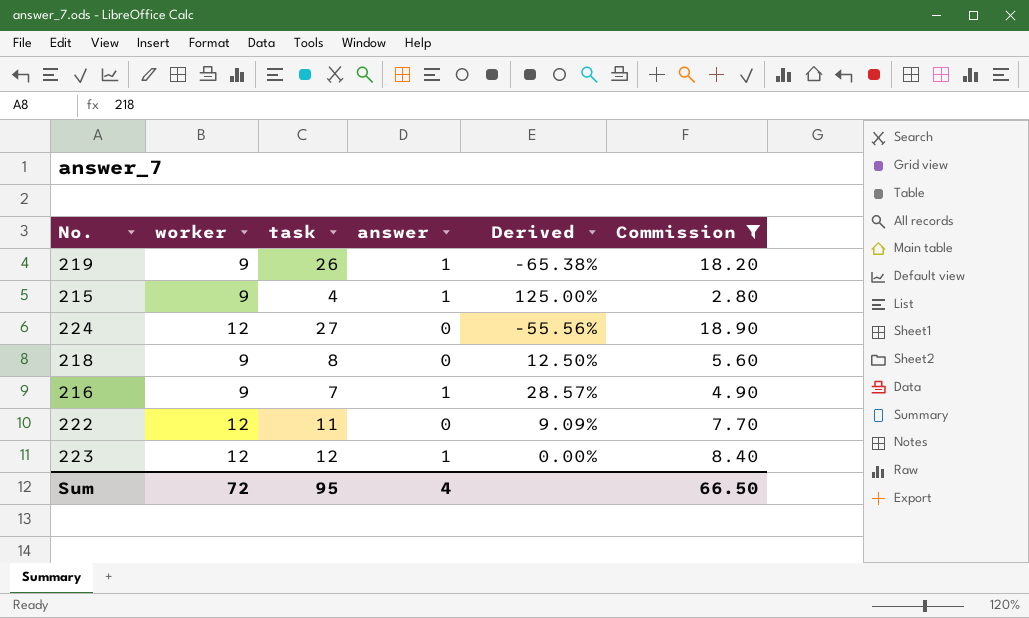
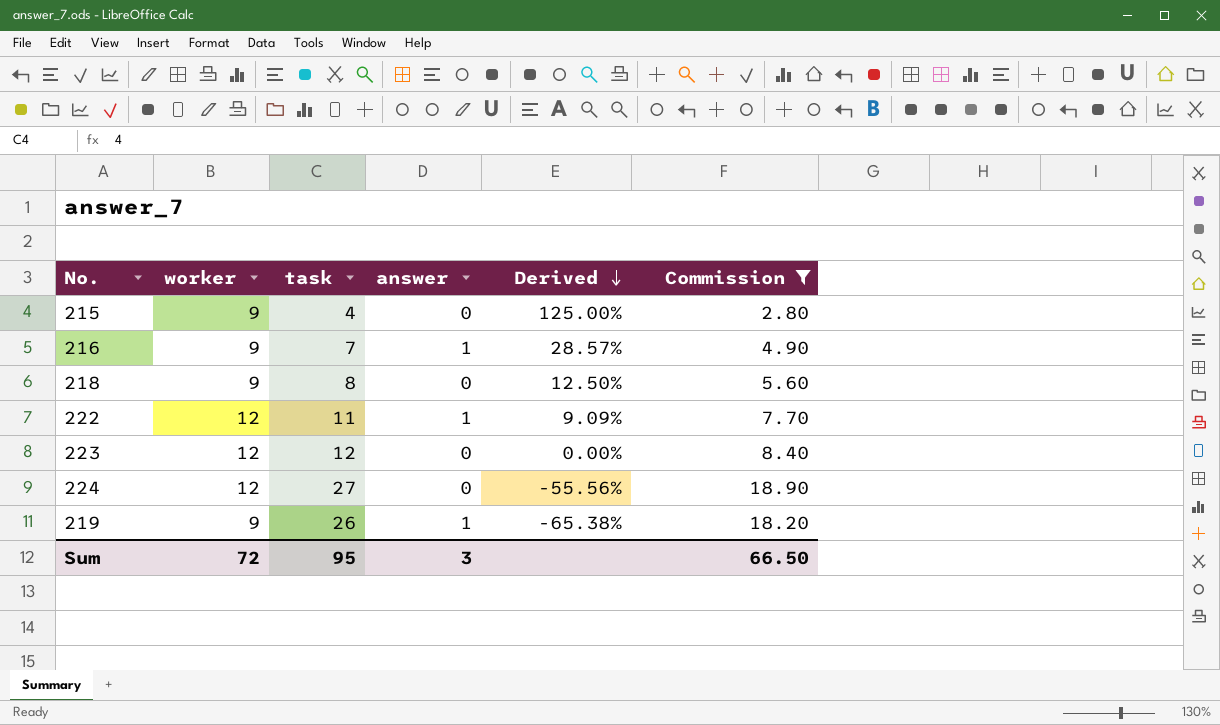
row order: none -> Derived descending
215 | answer: 1 -> 0
222 | answer: 0 -> 1
223 | answer: 1 -> 0
Sum | answer: 4 -> 3

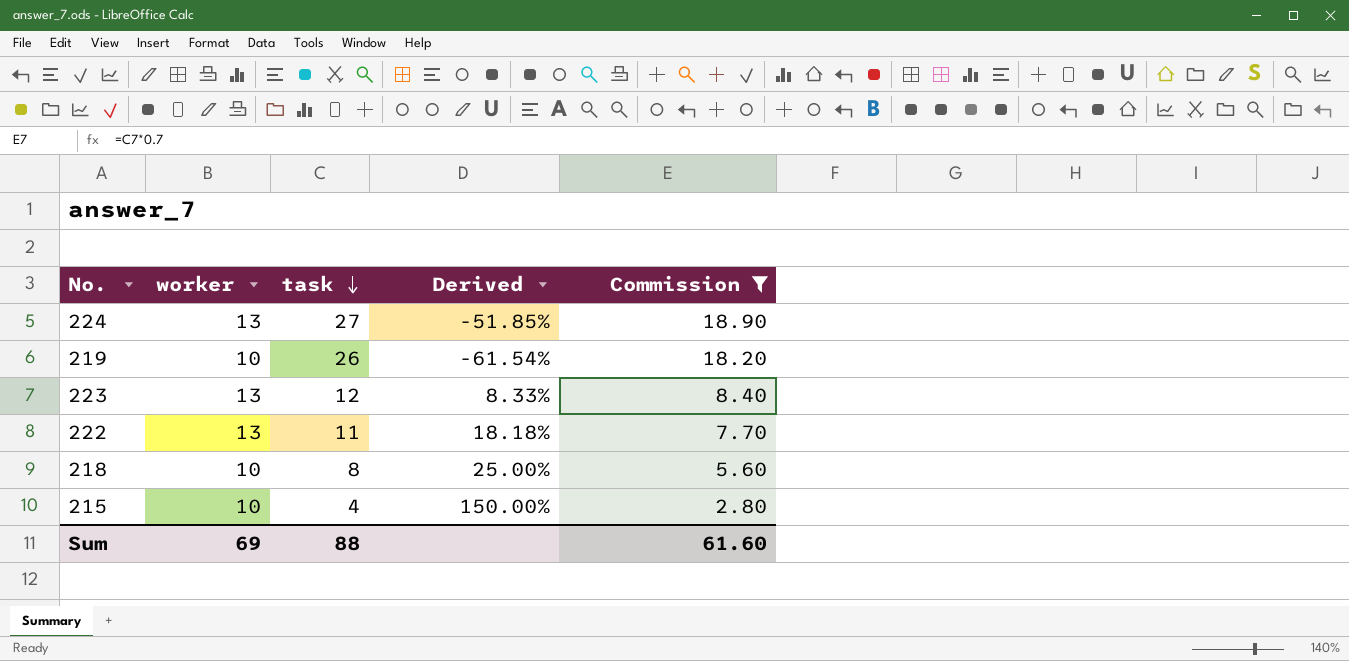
row order: Derived descending -> task descending
column answer | position: 4 -> none
row 216: 9 | 7 | 1 | 28.57% | 4.90 -> none
224 | worker: 12 -> 13
224 | Derived: -55.56% -> -51.85%
219 | worker: 9 -> 10
219 | Derived: -65.38% -> -61.54%
223 | worker: 12 -> 13
223 | Derived: 0.00% -> 8.33%
222 | worker: 12 -> 13
222 | Derived: 9.09% -> 18.18%
218 | worker: 9 -> 10
218 | Derived: 12.50% -> 25.00%
215 | worker: 9 -> 10
215 | Derived: 125.00% -> 150.00%
Sum | worker: 72 -> 69
Sum | task: 95 -> 88
Sum | Commission: 66.50 -> 61.60

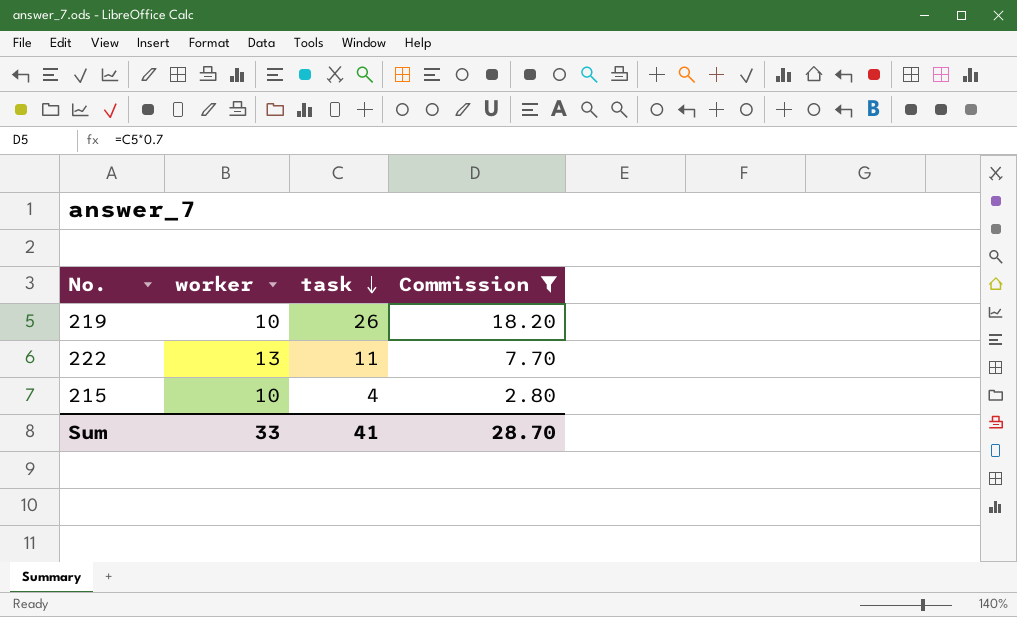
column Derived | formula: ([worker] - [task]) / [task] -> none
row 224: 13 | 27 | -51.85% | 18.90 -> none
row 223: 13 | 12 | 8.33% | 8.40 -> none
row 218: 10 | 8 | 25.00% | 5.60 -> none
Sum | worker: 69 -> 33
Sum | task: 88 -> 41
Sum | Commission: 61.60 -> 28.70

